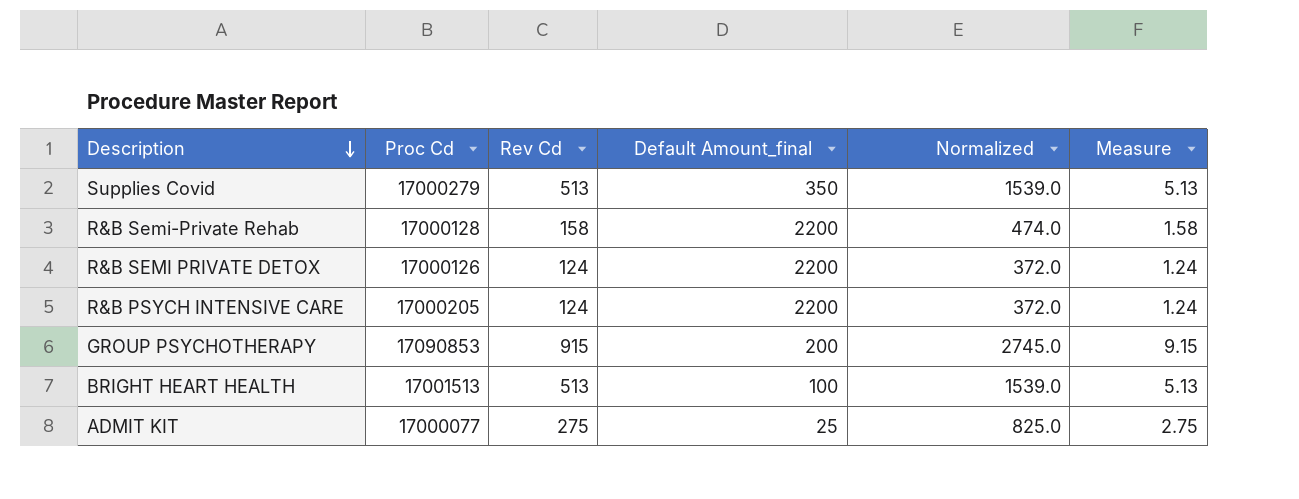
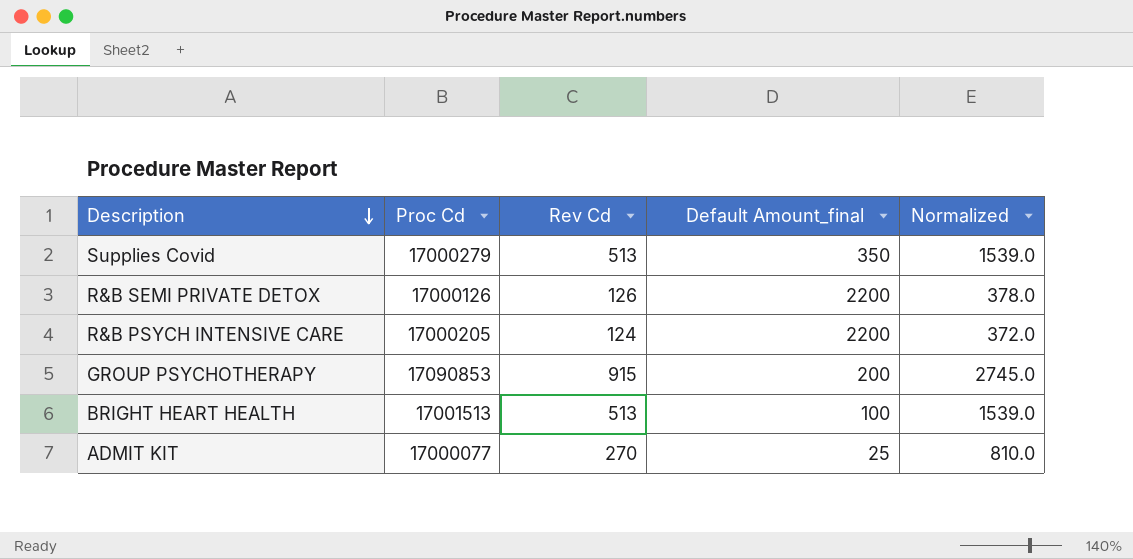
column Measure | formula: [Rev Cd] * 0.01 -> none
row R&B Semi-Private Rehab: 17000128 | 158 | 2200 | 474.0 | 1.58 -> none
R&B SEMI PRIVATE DETOX | Rev Cd: 124 -> 126
R&B SEMI PRIVATE DETOX | Normalized: 372.0 -> 378.0
ADMIT KIT | Rev Cd: 275 -> 270
ADMIT KIT | Normalized: 825.0 -> 810.0

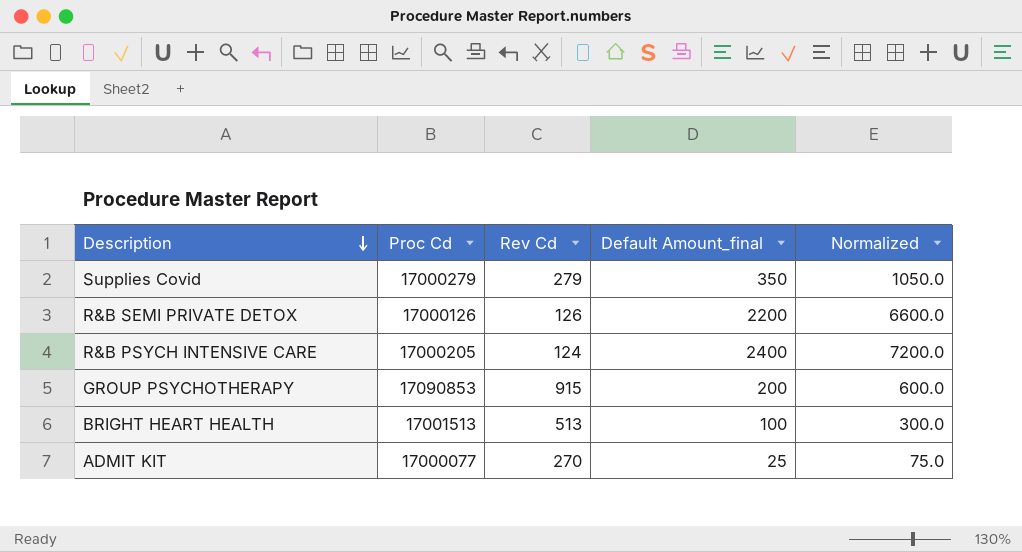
column Normalized | formula: [Rev Cd] * 3 -> [Default Amount_final] * 3
Supplies Covid | Rev Cd: 513 -> 279
R&B PSYCH INTENSIVE CARE | Default Amount_final: 2200 -> 2400

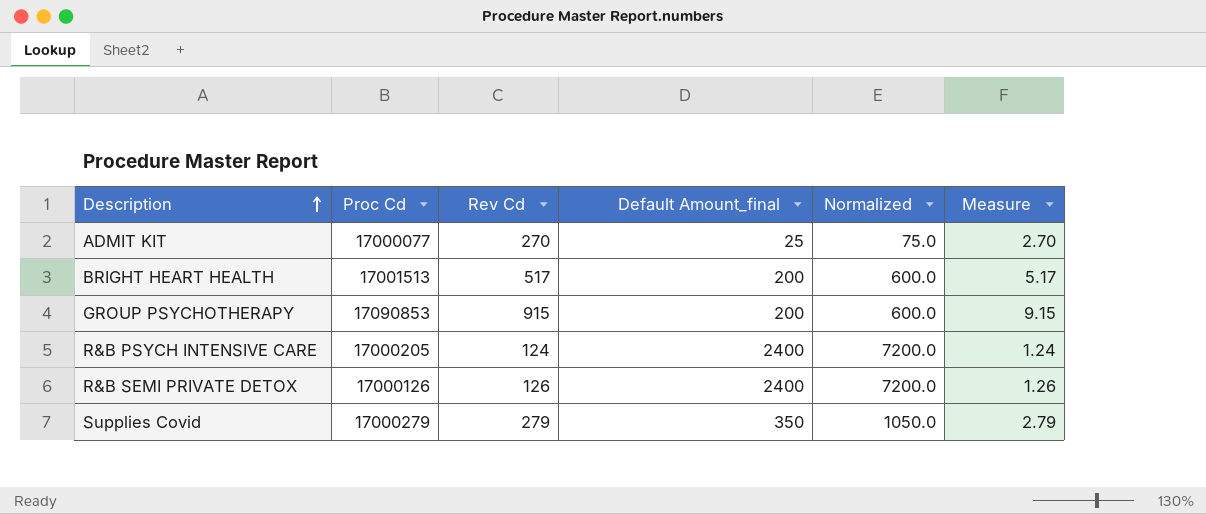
row order: Description descending -> Description ascending
column Measure | formula: none -> [Rev Cd] * 0.01
BRIGHT HEART HEALTH | Rev Cd: 513 -> 517
BRIGHT HEART HEALTH | Default Amount_final: 100 -> 200
BRIGHT HEART HEALTH | Normalized: 300.0 -> 600.0
R&B SEMI PRIVATE DETOX | Default Amount_final: 2200 -> 2400
R&B SEMI PRIVATE DETOX | Normalized: 6600.0 -> 7200.0

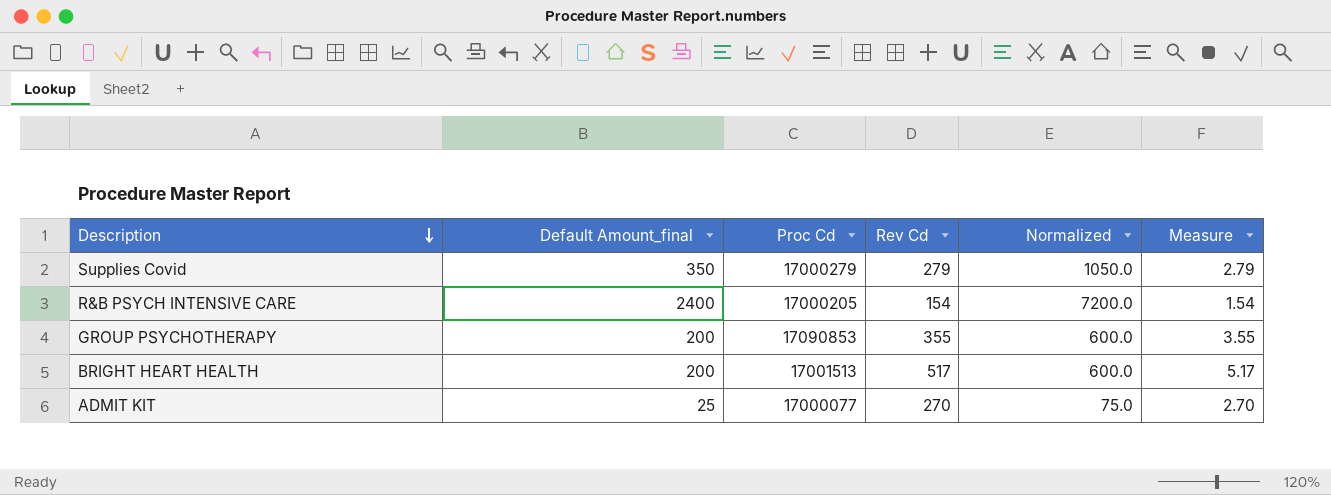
row order: Description ascending -> Description descending
column Default Amount_final | position: 4 -> 2
row R&B SEMI PRIVATE DETOX: 17000126 | 126 | 2400 | 7200.0 | 1.26 -> none
R&B PSYCH INTENSIVE CARE | Rev Cd: 124 -> 154
R&B PSYCH INTENSIVE CARE | Measure: 1.24 -> 1.54
GROUP PSYCHOTHERAPY | Rev Cd: 915 -> 355
GROUP PSYCHOTHERAPY | Measure: 9.15 -> 3.55

